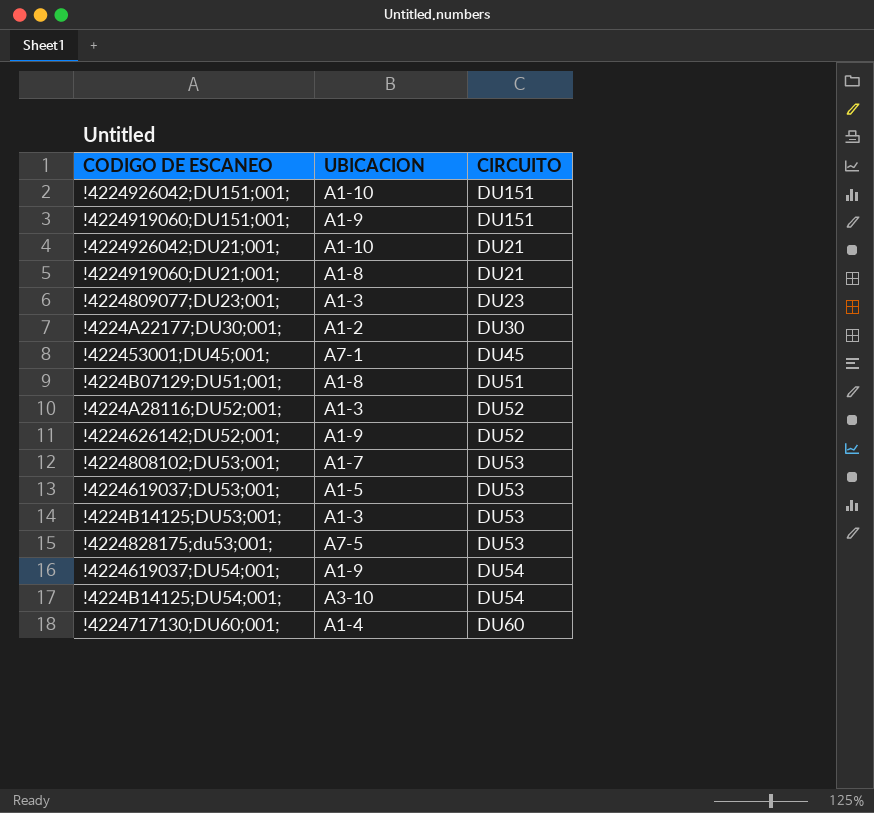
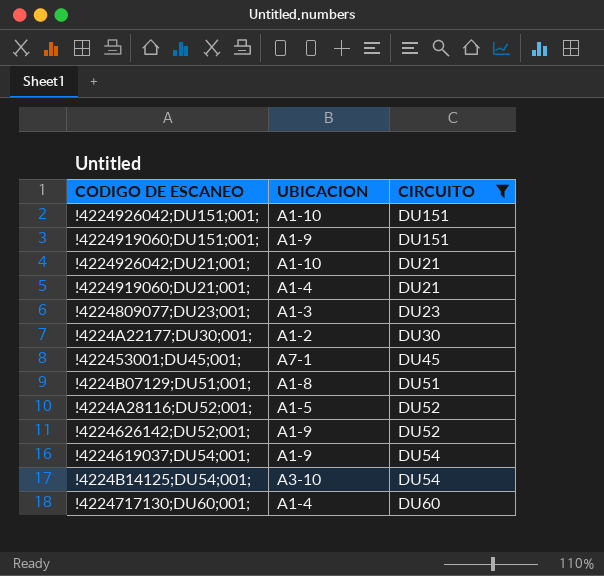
filter: none -> CIRCUITO != DU53
!4224919060;DU21;001; | UBICACION: A1-8 -> A1-4
!4224A28116;DU52;001; | UBICACION: A1-3 -> A1-5

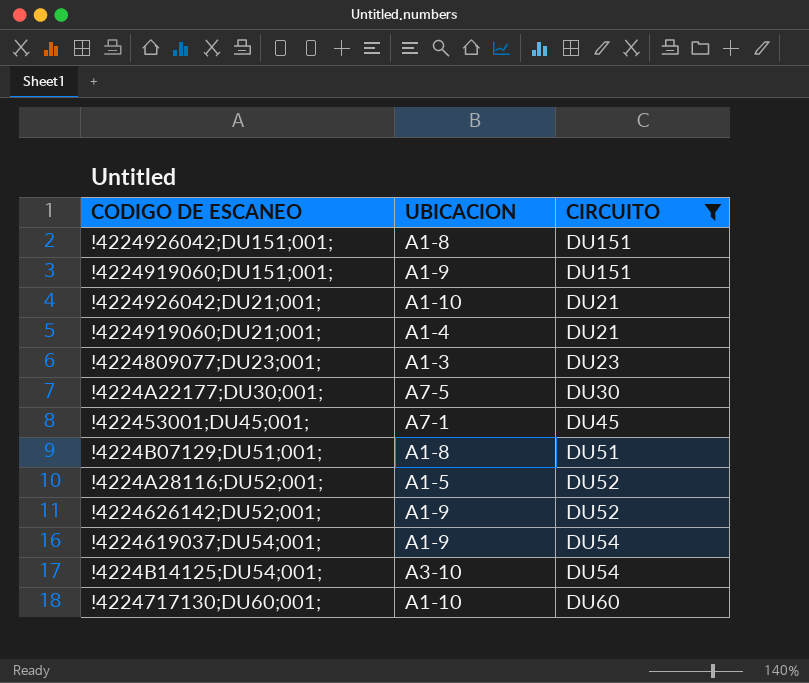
!4224926042;DU151;001; | UBICACION: A1-10 -> A1-8
!4224A22177;DU30;001; | UBICACION: A1-2 -> A7-5
!4224717130;DU60;001; | UBICACION: A1-4 -> A1-10

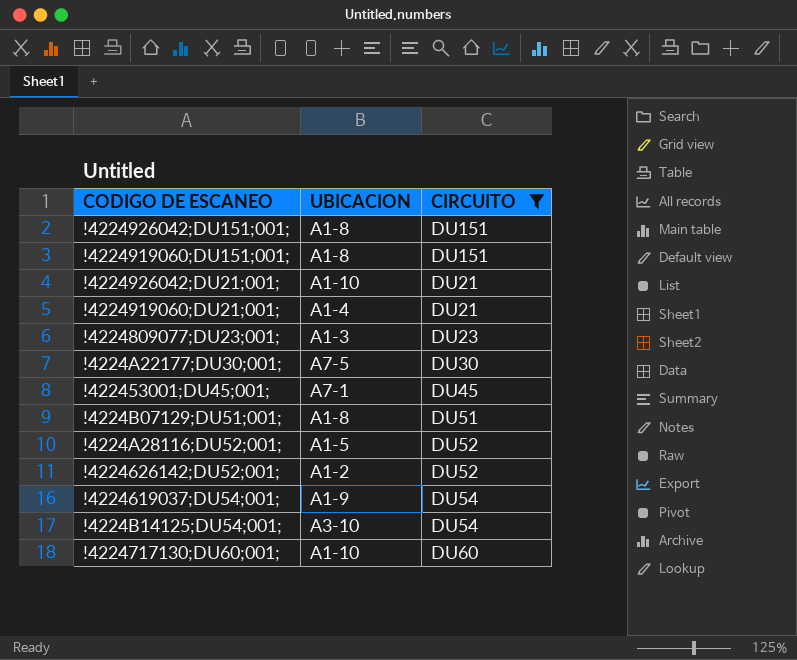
!4224919060;DU151;001; | UBICACION: A1-9 -> A1-8
!4224626142;DU52;001; | UBICACION: A1-9 -> A1-2

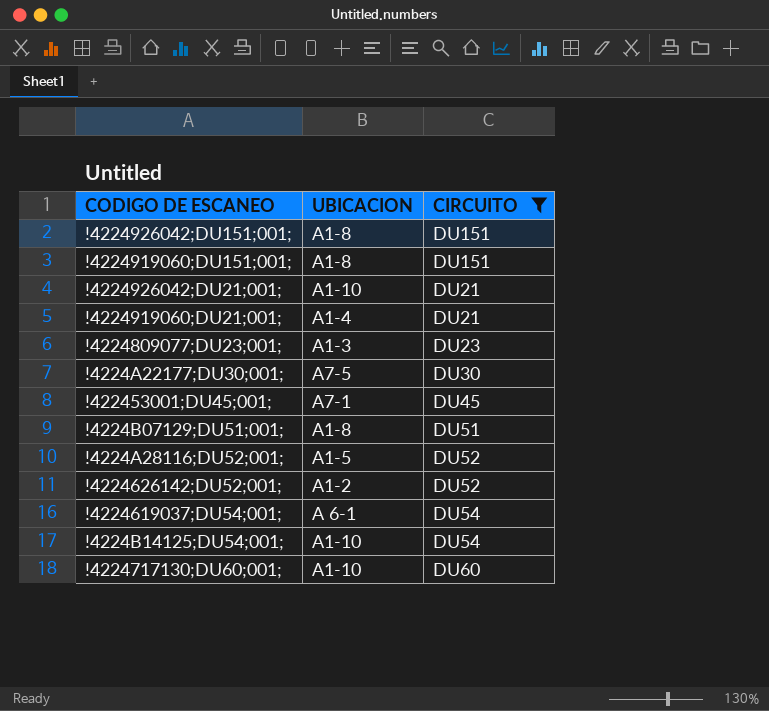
!4224619037;DU54;001; | UBICACION: A1-9 -> A 6-1
!4224B14125;DU54;001; | UBICACION: A3-10 -> A1-10

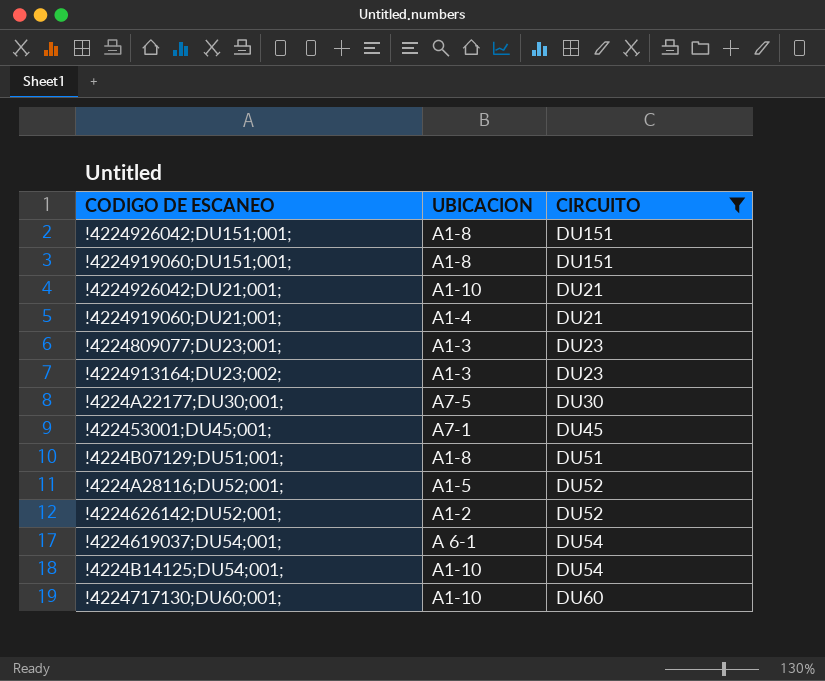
row !4224913164;DU23;002;: none -> A1-3 | DU23

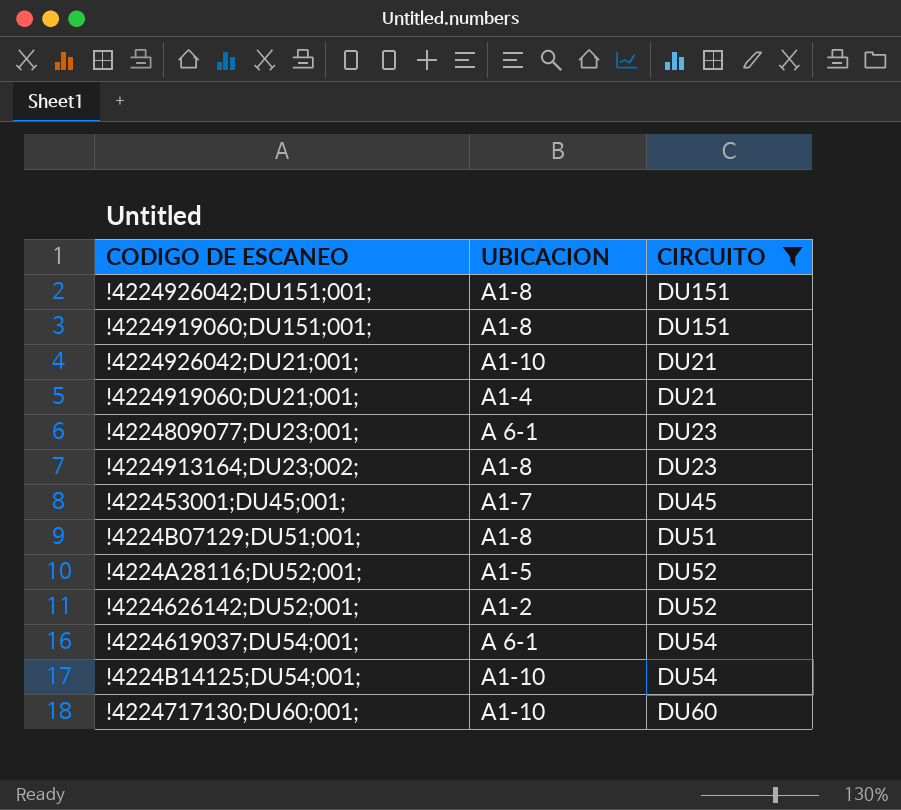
row !4224A22177;DU30;001;: A7-5 | DU30 -> none
!4224809077;DU23;001; | UBICACION: A1-3 -> A 6-1
!4224913164;DU23;002; | UBICACION: A1-3 -> A1-8
!422453001;DU45;001; | UBICACION: A7-1 -> A1-7

